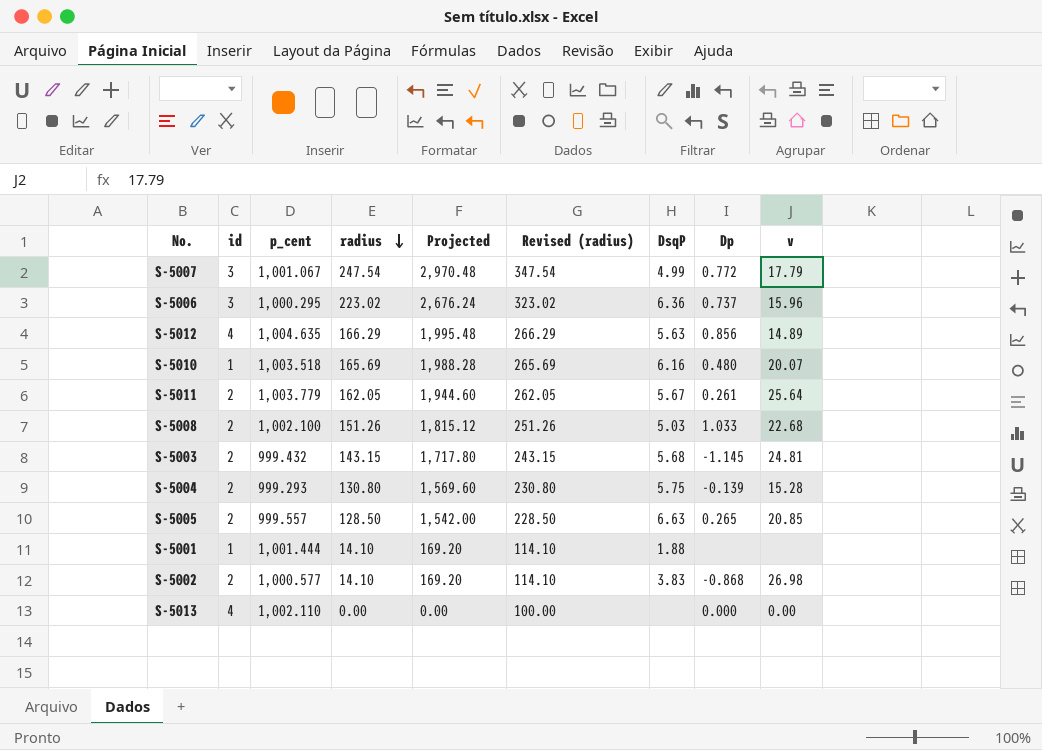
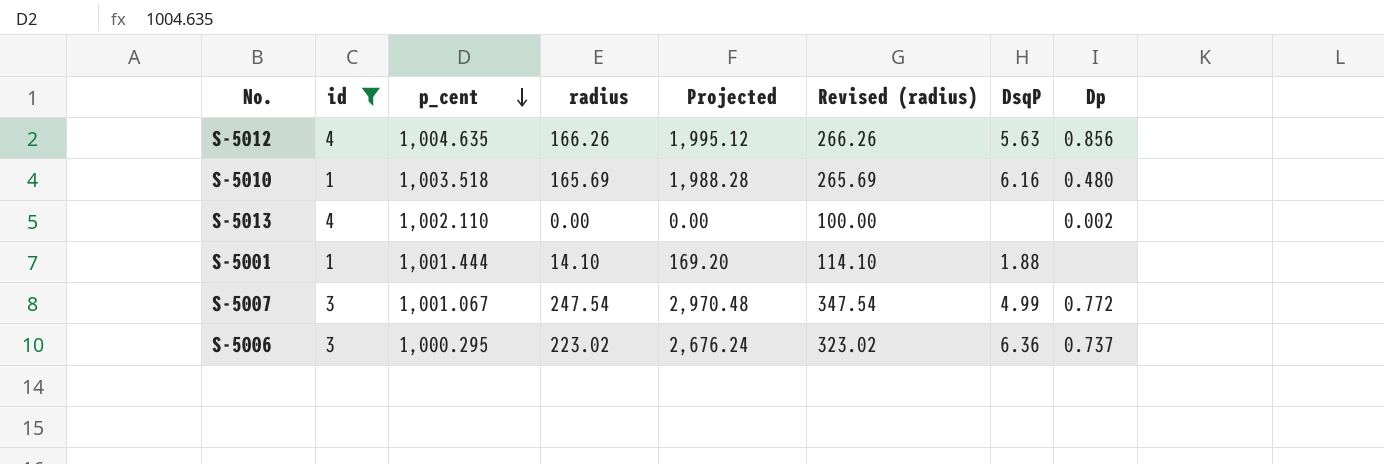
filter: none -> id != 2
row order: radius descending -> p_cent descending
column v | position: 9 -> none
S-5012 | radius: 166.29 -> 166.26
S-5012 | Projected: 1,995.48 -> 1,995.12
S-5012 | Revised (radius): 266.29 -> 266.26
S-5013 | Dp: 0.000 -> 0.002

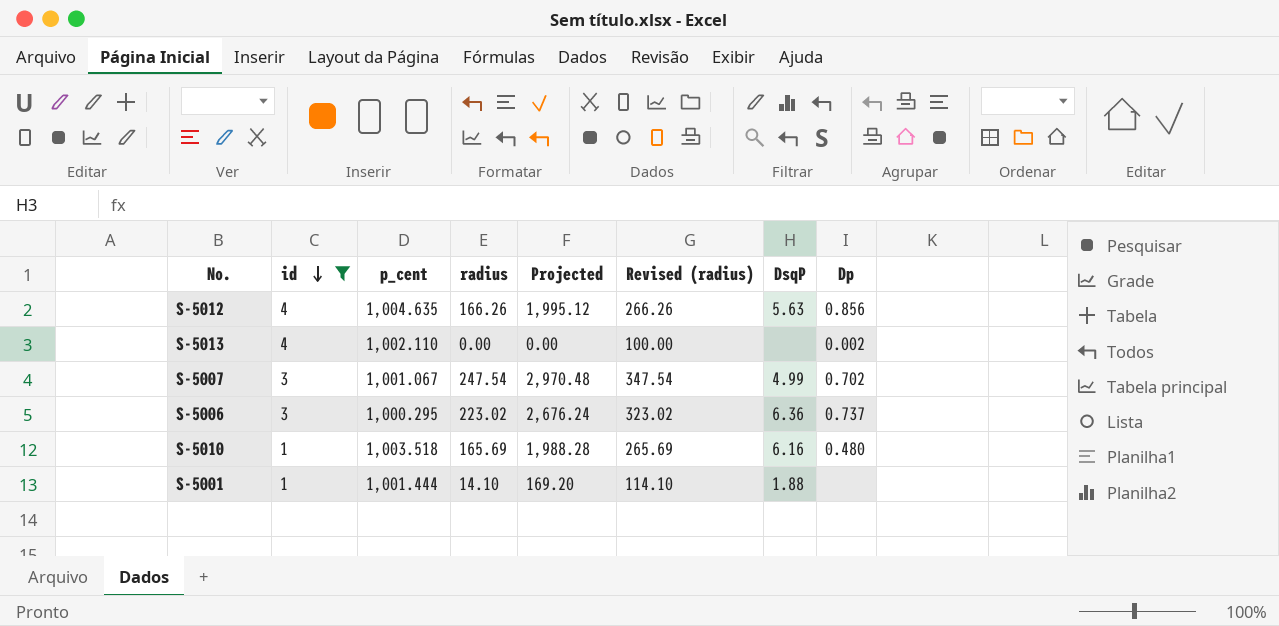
row order: p_cent descending -> id descending
S-5007 | Dp: 0.772 -> 0.702

